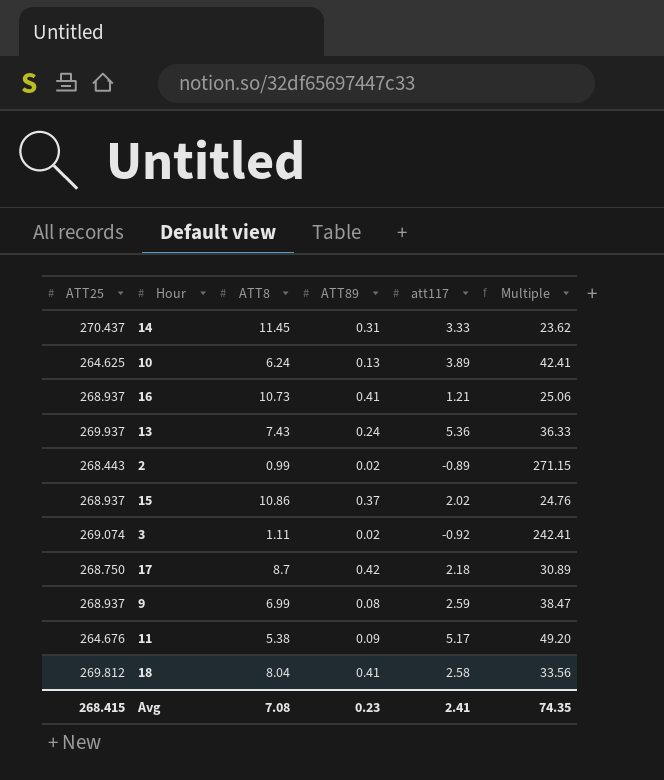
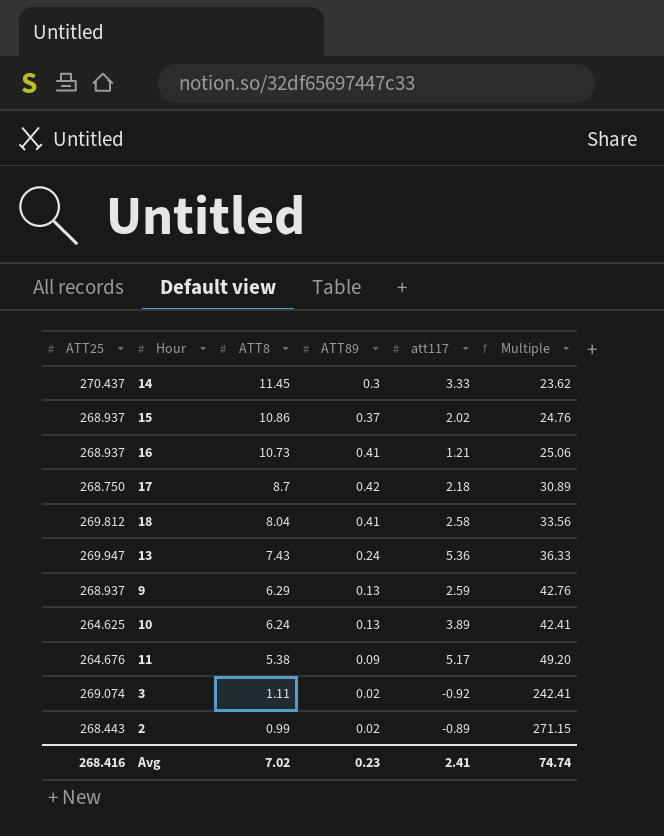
row order: none -> ATT8 descending
14 | ATT89: 0.31 -> 0.3
13 | ATT25: 269.937 -> 269.947
9 | ATT8: 6.99 -> 6.29
9 | ATT89: 0.08 -> 0.13
9 | Multiple: 38.47 -> 42.76
Avg | ATT25: 268.415 -> 268.416
Avg | ATT8: 7.08 -> 7.02
Avg | Multiple: 74.35 -> 74.74

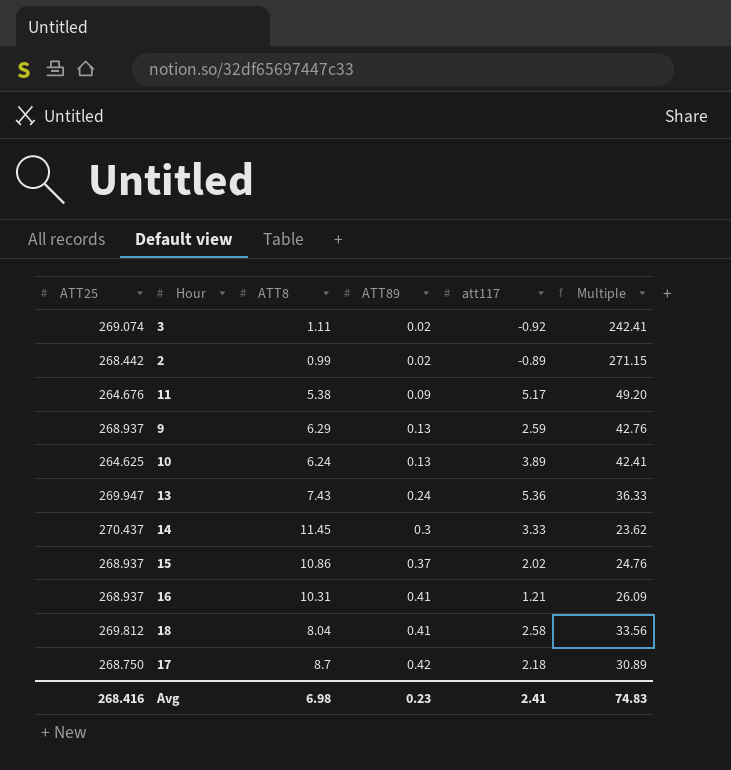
row order: ATT8 descending -> ATT89 ascending
2 | ATT25: 268.443 -> 268.442
16 | ATT8: 10.73 -> 10.31
16 | Multiple: 25.06 -> 26.09
Avg | ATT8: 7.02 -> 6.98
Avg | Multiple: 74.74 -> 74.83

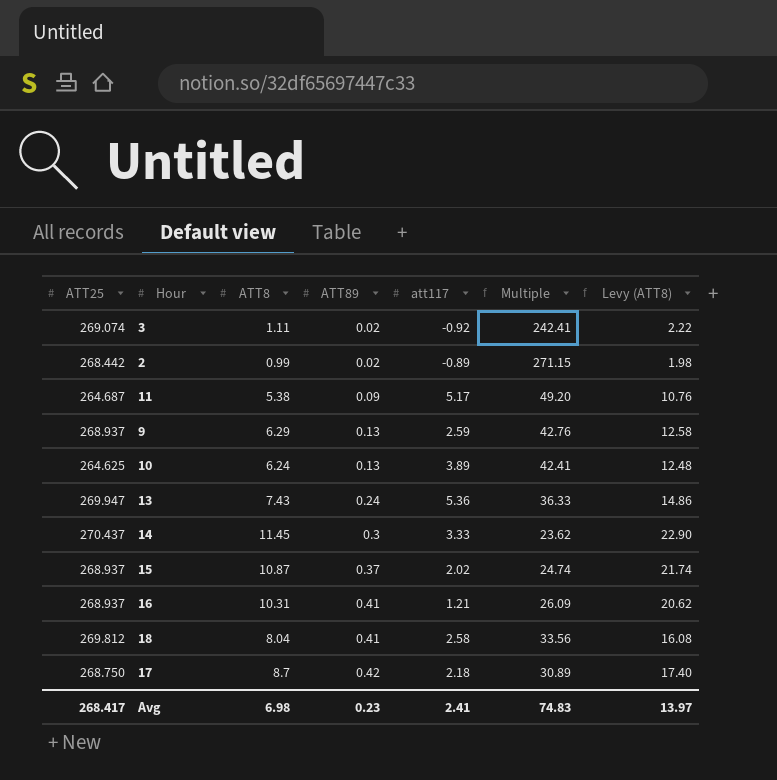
column Levy (ATT8) | formula: none -> [ATT8] * 2
11 | ATT25: 264.676 -> 264.687
15 | ATT8: 10.86 -> 10.87
15 | Multiple: 24.76 -> 24.74
Avg | ATT25: 268.416 -> 268.417

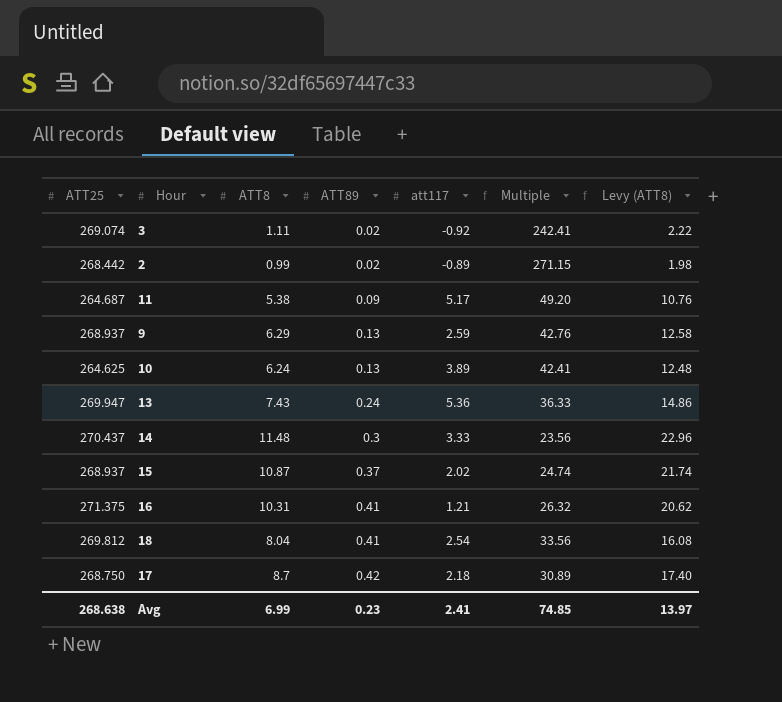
14 | ATT8: 11.45 -> 11.48
14 | Multiple: 23.62 -> 23.56
14 | Levy (ATT8): 22.90 -> 22.96
16 | ATT25: 268.937 -> 271.375
16 | Multiple: 26.09 -> 26.32
18 | att117: 2.58 -> 2.54
Avg | ATT25: 268.417 -> 268.638
Avg | ATT8: 6.98 -> 6.99
Avg | Multiple: 74.83 -> 74.85

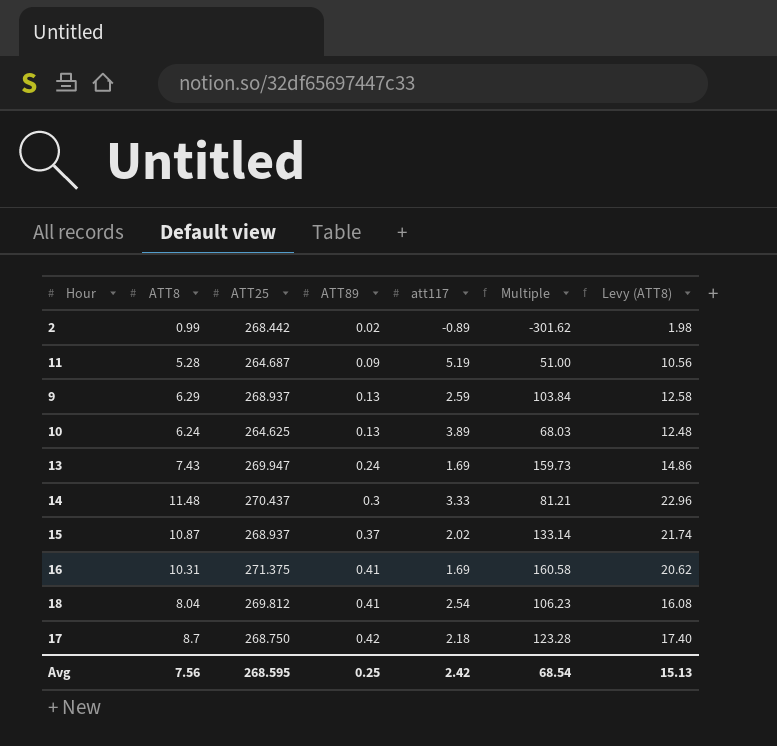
column ATT25 | position: 1 -> 3
column Multiple | formula: [ATT25] / [ATT8] -> [ATT25] / [att117]
row 3: 269.074 | 1.11 | 0.02 | -0.92 | 242.41 | 2.22 -> none
11 | ATT8: 5.38 -> 5.28
11 | att117: 5.17 -> 5.19
11 | Levy (ATT8): 10.76 -> 10.56
13 | att117: 5.36 -> 1.69
16 | att117: 1.21 -> 1.69
Avg | ATT8: 6.99 -> 7.56
Avg | ATT25: 268.638 -> 268.595
Avg | ATT89: 0.23 -> 0.25
Avg | att117: 2.41 -> 2.42
Avg | Multiple: 74.85 -> 68.54
Avg | Levy (ATT8): 13.97 -> 15.13

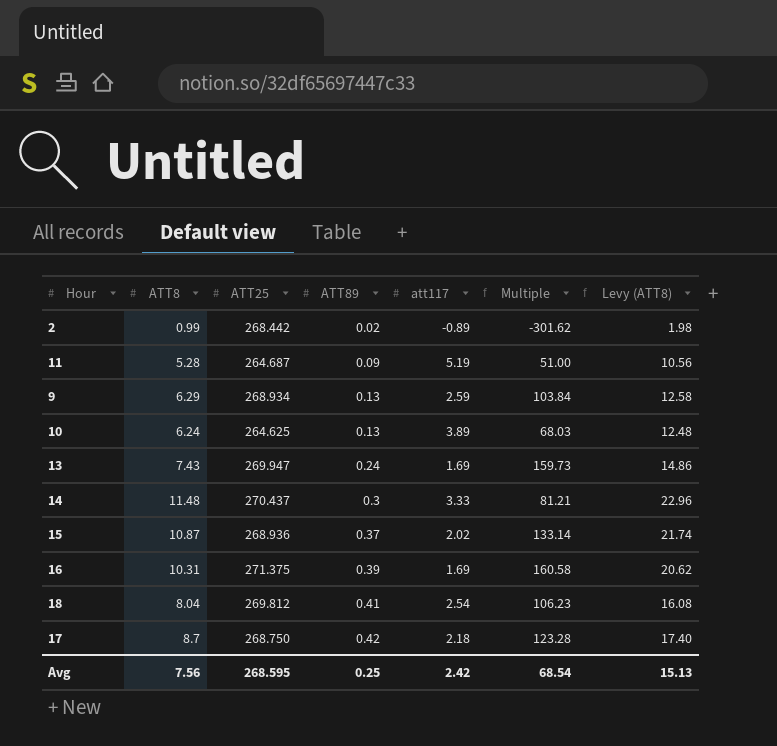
9 | ATT25: 268.937 -> 268.934
15 | ATT25: 268.937 -> 268.936
16 | ATT89: 0.41 -> 0.39

